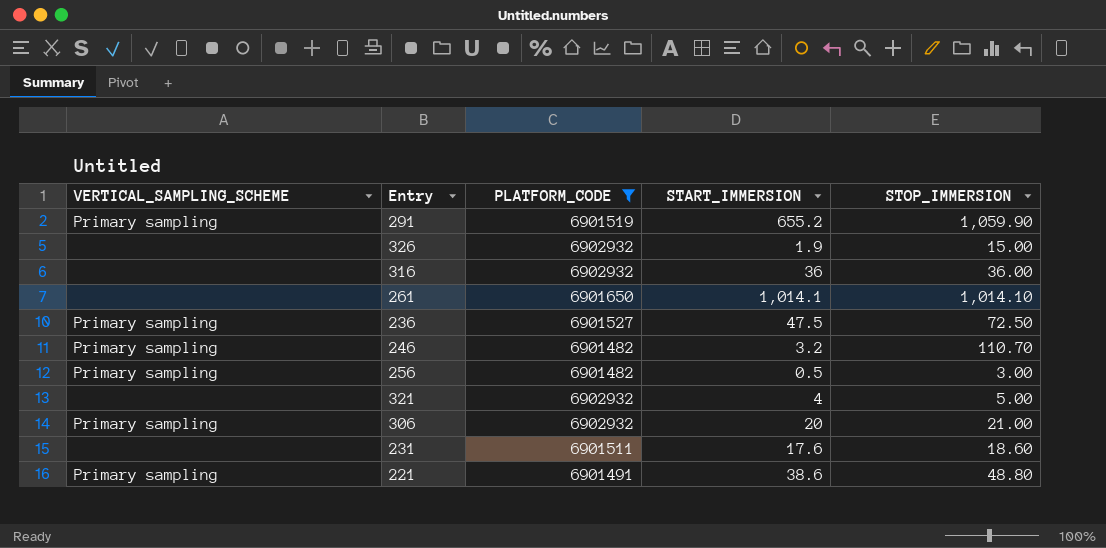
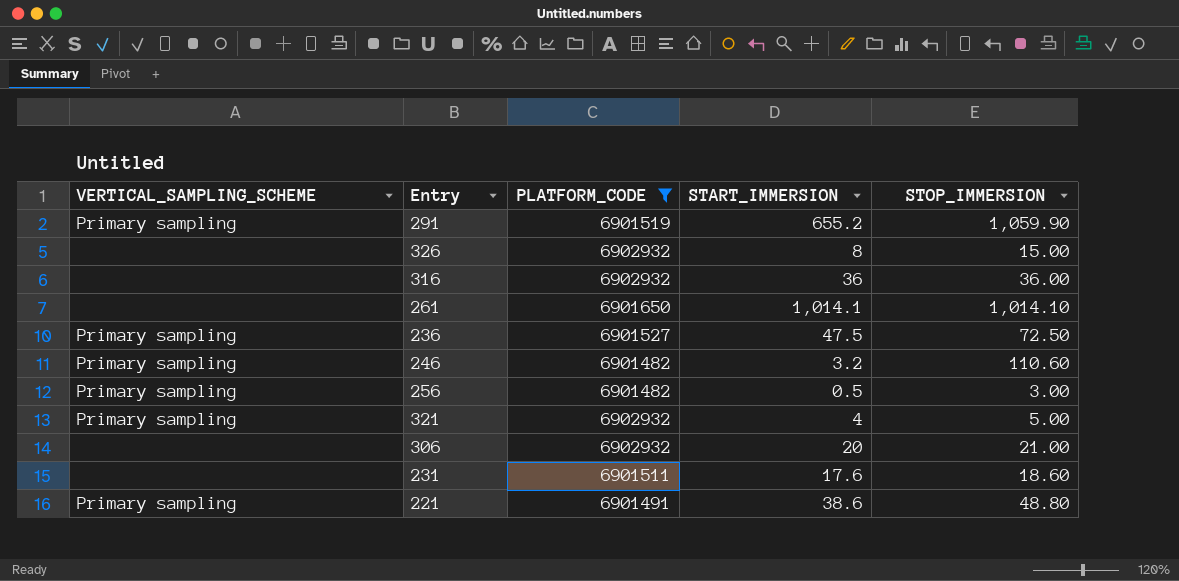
326 | START_IMMERSION: 1.9 -> 8
246 | STOP_IMMERSION: 110.70 -> 110.60
321 | VERTICAL_SAMPLING_SCHEME: none -> Primary sampling
306 | VERTICAL_SAMPLING_SCHEME: Primary sampling -> none

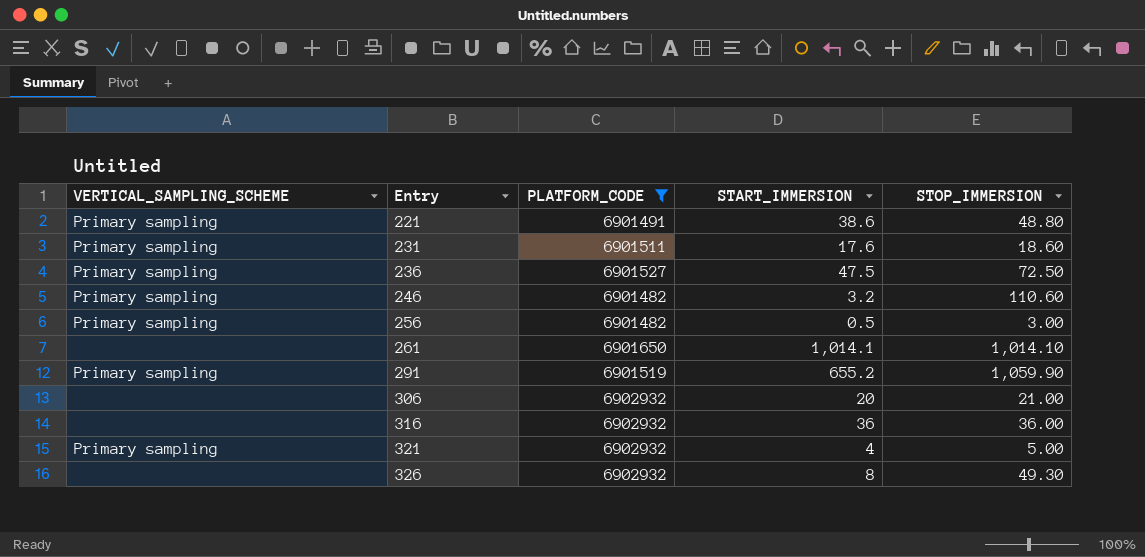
row order: none -> Entry ascending
231 | VERTICAL_SAMPLING_SCHEME: none -> Primary sampling
326 | STOP_IMMERSION: 15.00 -> 49.30

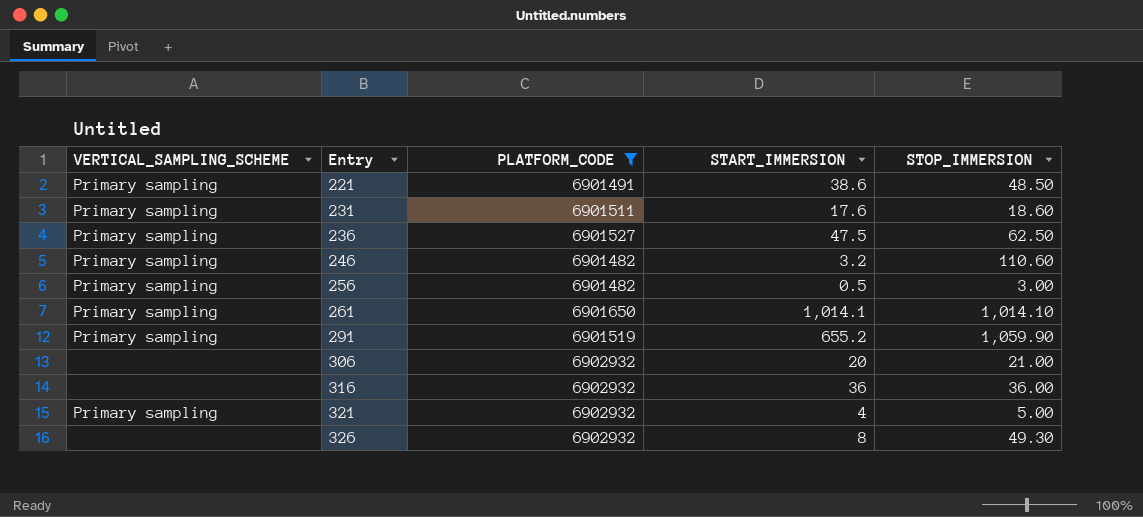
221 | STOP_IMMERSION: 48.80 -> 48.50
236 | STOP_IMMERSION: 72.50 -> 62.50
261 | VERTICAL_SAMPLING_SCHEME: none -> Primary sampling

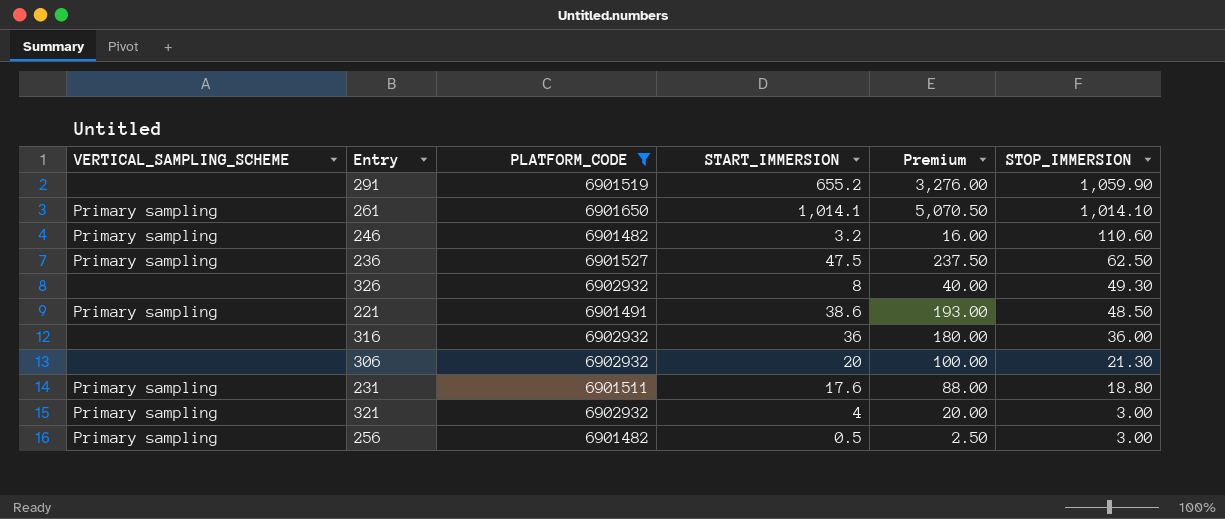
row order: Entry ascending -> STOP_IMMERSION descending
column Premium | formula: none -> [START_IMMERSION] * 5
291 | VERTICAL_SAMPLING_SCHEME: Primary sampling -> none
306 | STOP_IMMERSION: 21.00 -> 21.30
231 | STOP_IMMERSION: 18.60 -> 18.80
321 | STOP_IMMERSION: 5.00 -> 3.00

